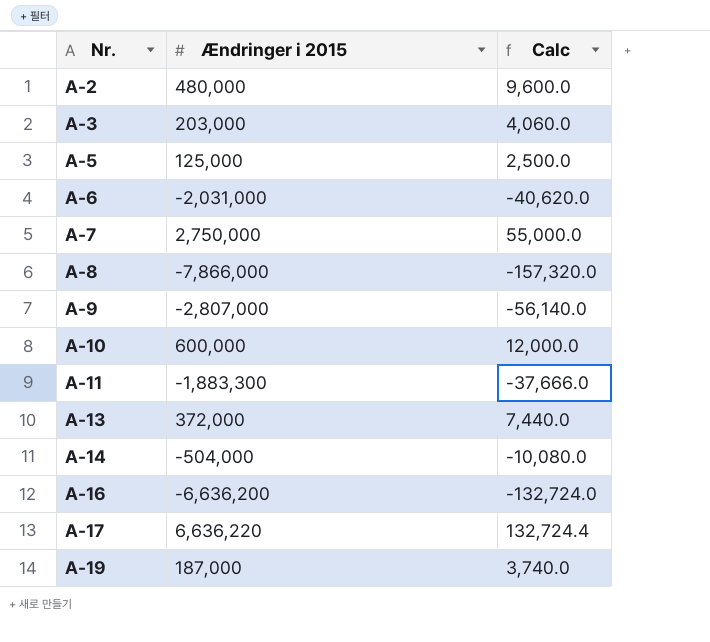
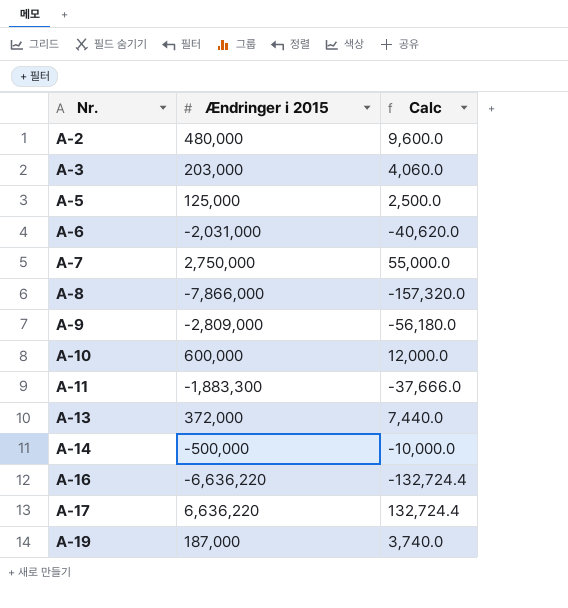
A-9 | Ændringer i 2015: -2,807,000 -> -2,809,000
A-9 | Calc: -56,140.0 -> -56,180.0
A-14 | Ændringer i 2015: -504,000 -> -500,000
A-14 | Calc: -10,080.0 -> -10,000.0
A-16 | Ændringer i 2015: -6,636,200 -> -6,636,220
A-16 | Calc: -132,724.0 -> -132,724.4

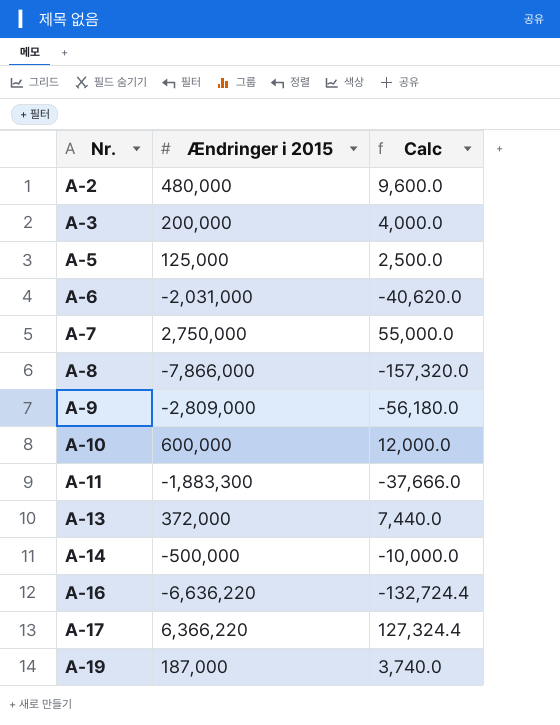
A-3 | Ændringer i 2015: 203,000 -> 200,000
A-3 | Calc: 4,060.0 -> 4,000.0
A-17 | Ændringer i 2015: 6,636,220 -> 6,366,220
A-17 | Calc: 132,724.4 -> 127,324.4

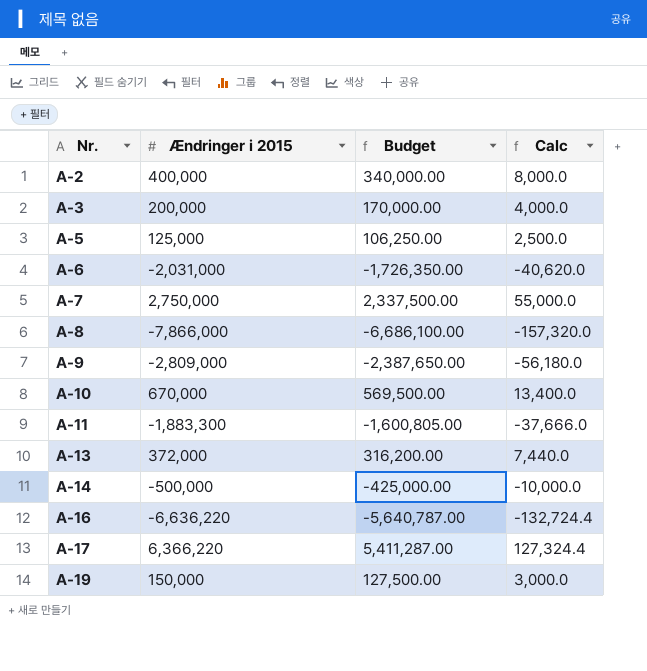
column Budget | formula: none -> [Ændringer i 2015] * 0.85
A-2 | Ændringer i 2015: 480,000 -> 400,000
A-2 | Calc: 9,600.0 -> 8,000.0
A-10 | Ændringer i 2015: 600,000 -> 670,000
A-10 | Calc: 12,000.0 -> 13,400.0
A-19 | Ændringer i 2015: 187,000 -> 150,000
A-19 | Calc: 3,740.0 -> 3,000.0

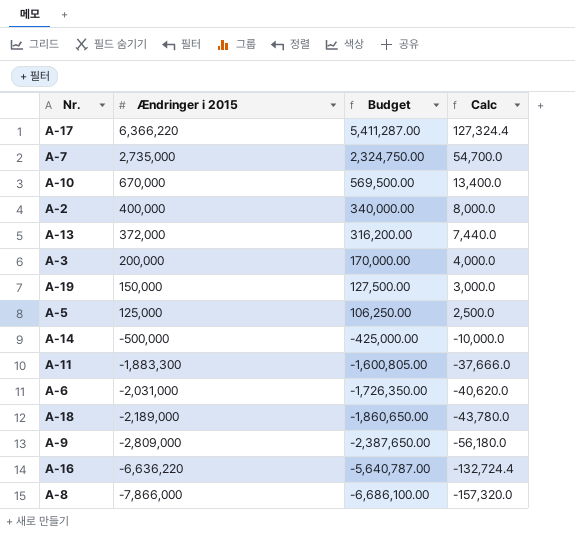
row order: Nr. ascending -> Ændringer i 2015 descending
A-7 | Ændringer i 2015: 2,750,000 -> 2,735,000
A-7 | Budget: 2,337,500.00 -> 2,324,750.00
A-7 | Calc: 55,000.0 -> 54,700.0
row A-18: none -> -2,189,000 | -1,860,650.00 | -43,780.0

